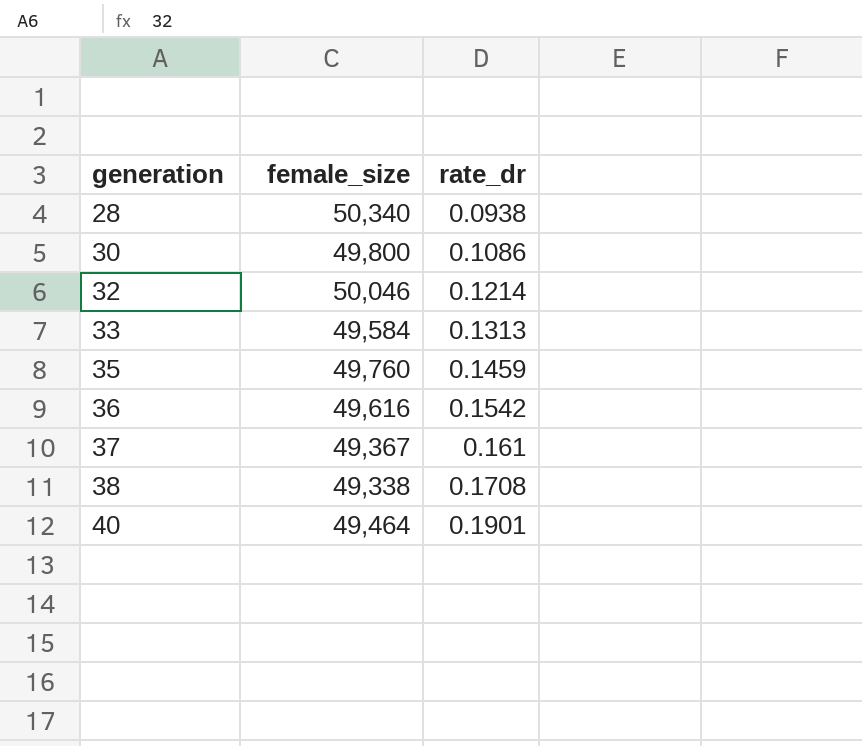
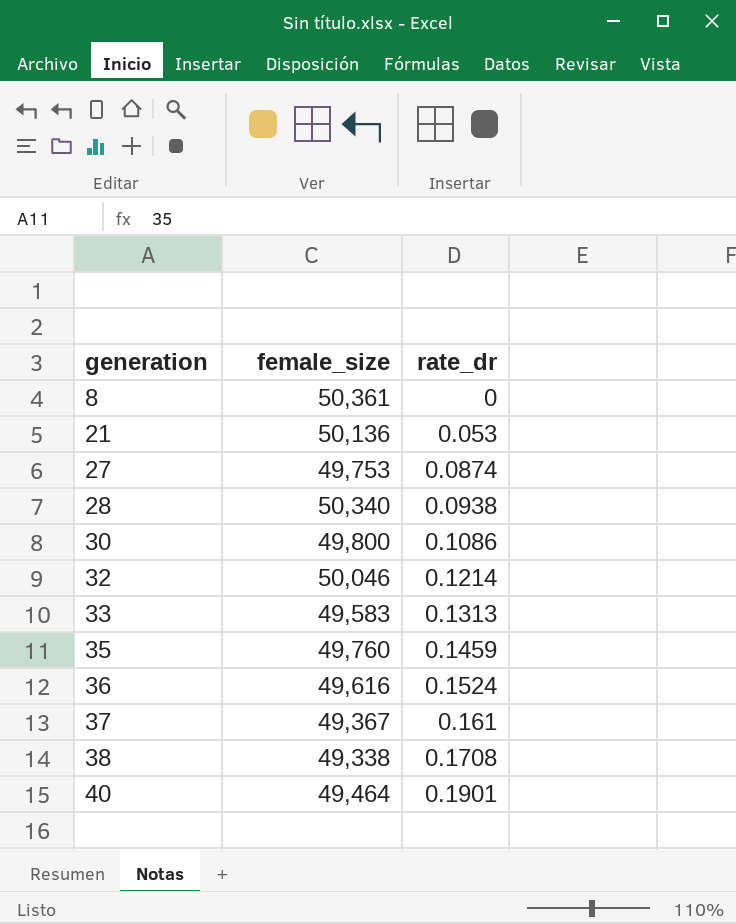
row 8: none -> 50,361 | 0
row 21: none -> 50,136 | 0.053
row 27: none -> 49,753 | 0.0874
33 | female_size: 49,584 -> 49,583
36 | rate_dr: 0.1542 -> 0.1524

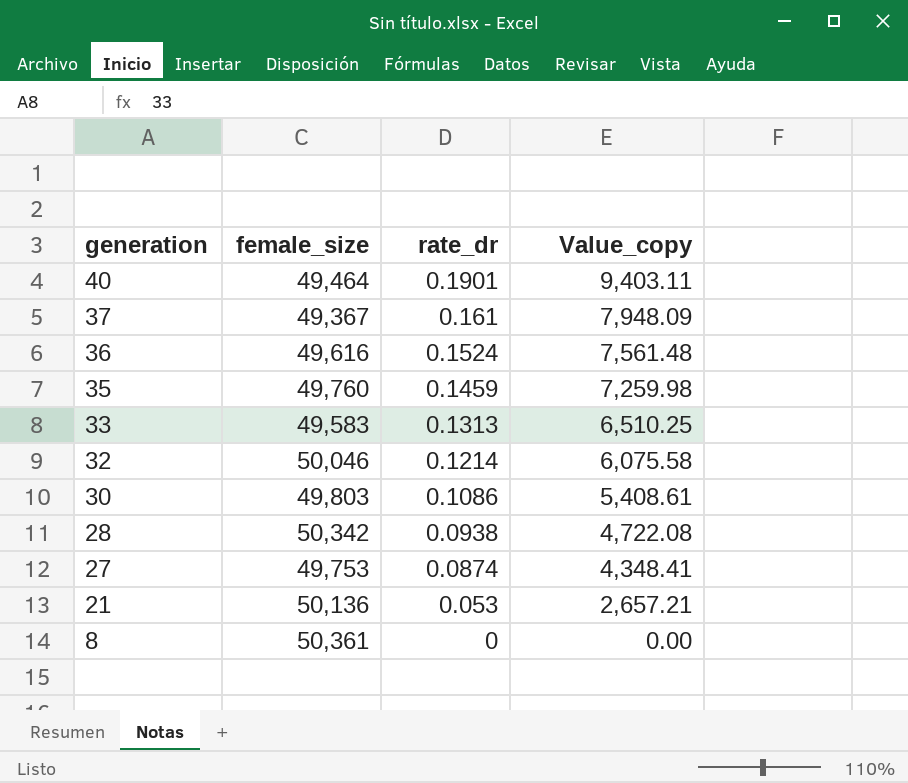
row order: generation ascending -> generation descending
column Value_copy | formula: none -> [female_size] * [rate_dr]
row 38: 49,338 | 0.1708 -> none
30 | female_size: 49,800 -> 49,803
28 | female_size: 50,340 -> 50,342

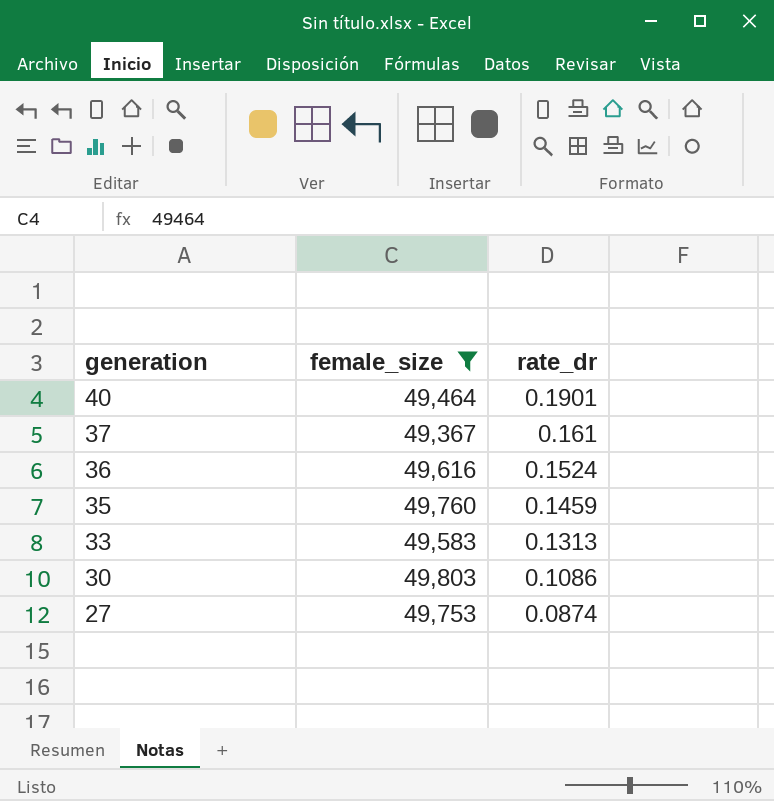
filter: none -> female_size <= 49,803
column Value_copy | formula: [female_size] * [rate_dr] -> none

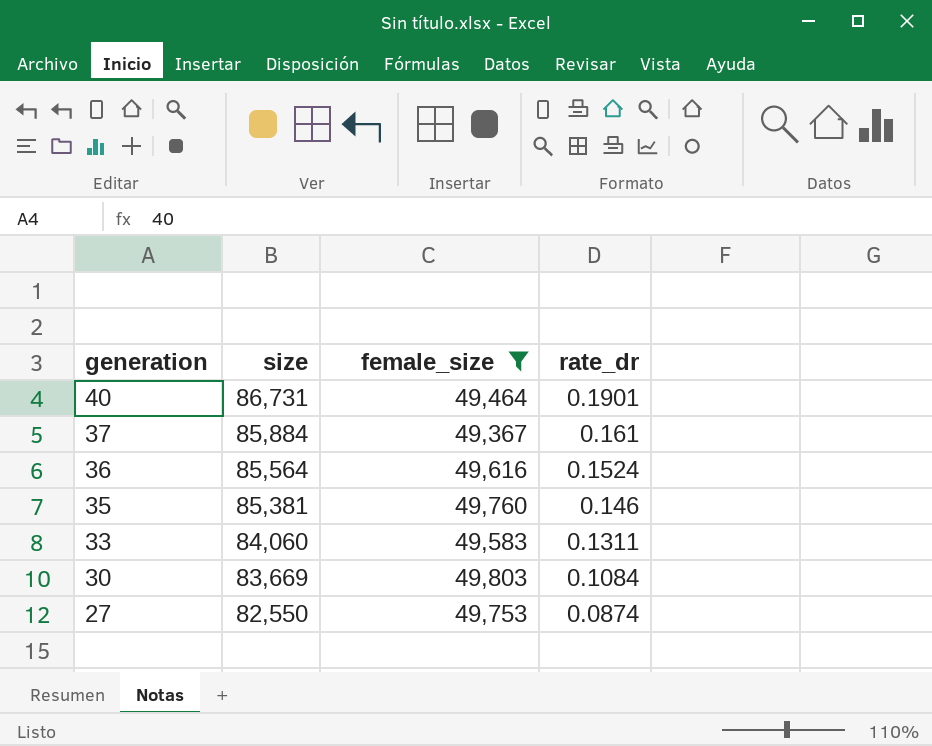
column size | position: none -> 2
35 | rate_dr: 0.1459 -> 0.146
33 | rate_dr: 0.1313 -> 0.1311
30 | rate_dr: 0.1086 -> 0.1084

